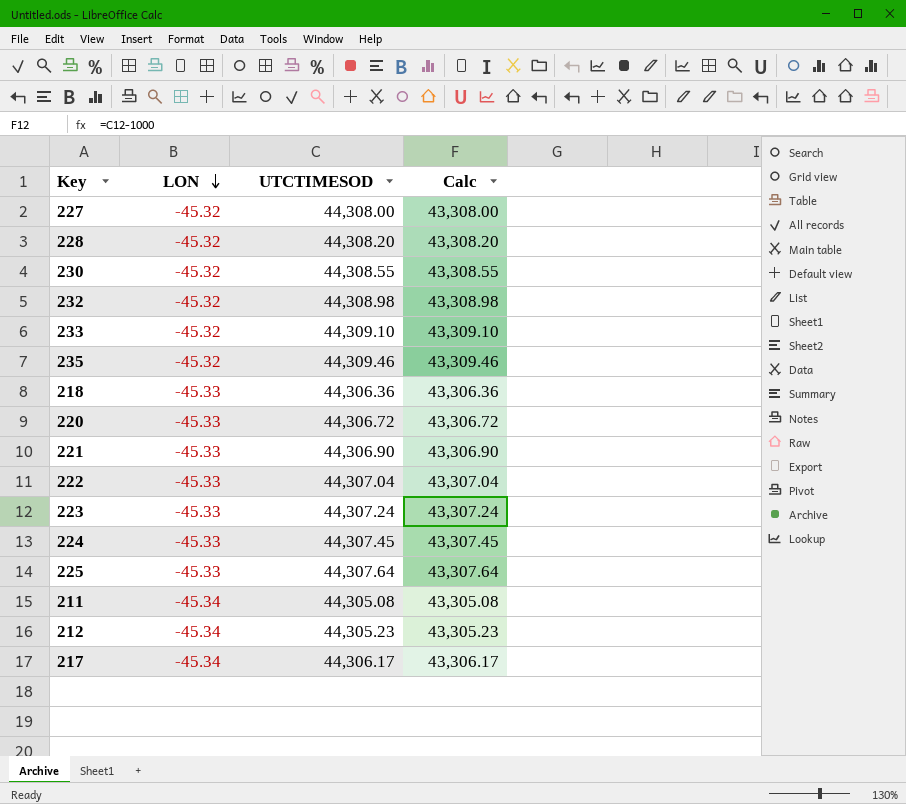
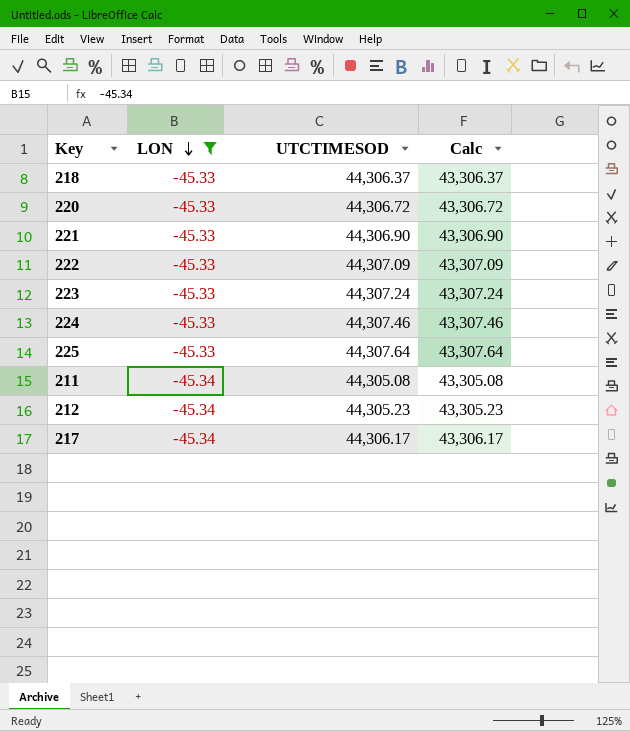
filter: none -> LON != -45.32
218 | UTCTIMESOD: 44,306.36 -> 44,306.37
218 | Calc: 43,306.36 -> 43,306.37
222 | UTCTIMESOD: 44,307.04 -> 44,307.09
222 | Calc: 43,307.04 -> 43,307.09
224 | UTCTIMESOD: 44,307.45 -> 44,307.46
224 | Calc: 43,307.45 -> 43,307.46

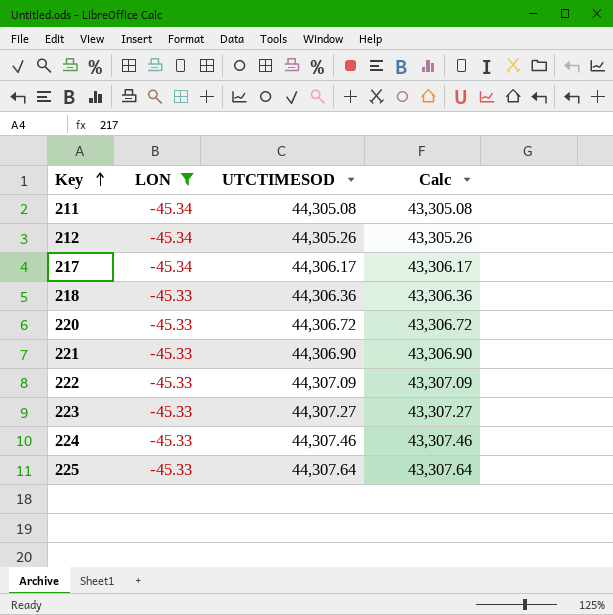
row order: LON descending -> Key ascending
212 | UTCTIMESOD: 44,305.23 -> 44,305.26
212 | Calc: 43,305.23 -> 43,305.26
218 | UTCTIMESOD: 44,306.37 -> 44,306.36
218 | Calc: 43,306.37 -> 43,306.36
223 | UTCTIMESOD: 44,307.24 -> 44,307.27
223 | Calc: 43,307.24 -> 43,307.27

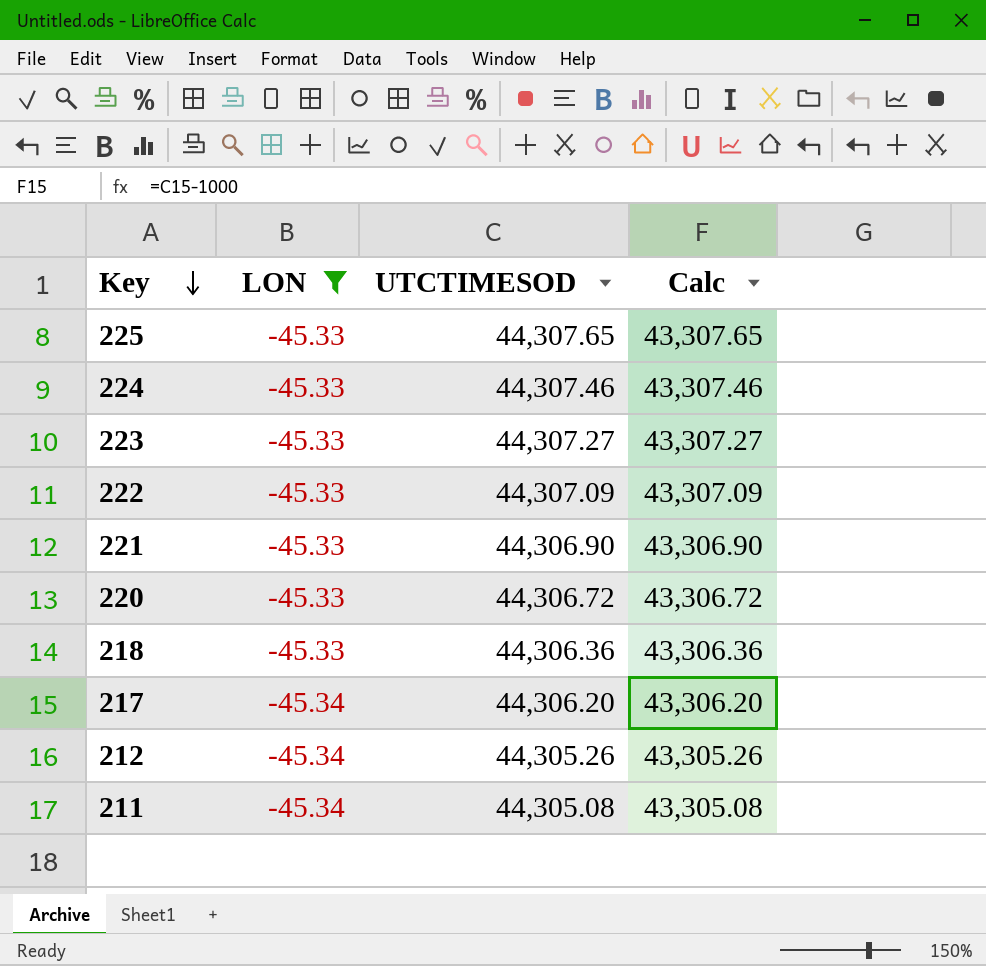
row order: Key ascending -> Key descending
225 | UTCTIMESOD: 44,307.64 -> 44,307.65
225 | Calc: 43,307.64 -> 43,307.65
217 | UTCTIMESOD: 44,306.17 -> 44,306.20
217 | Calc: 43,306.17 -> 43,306.20

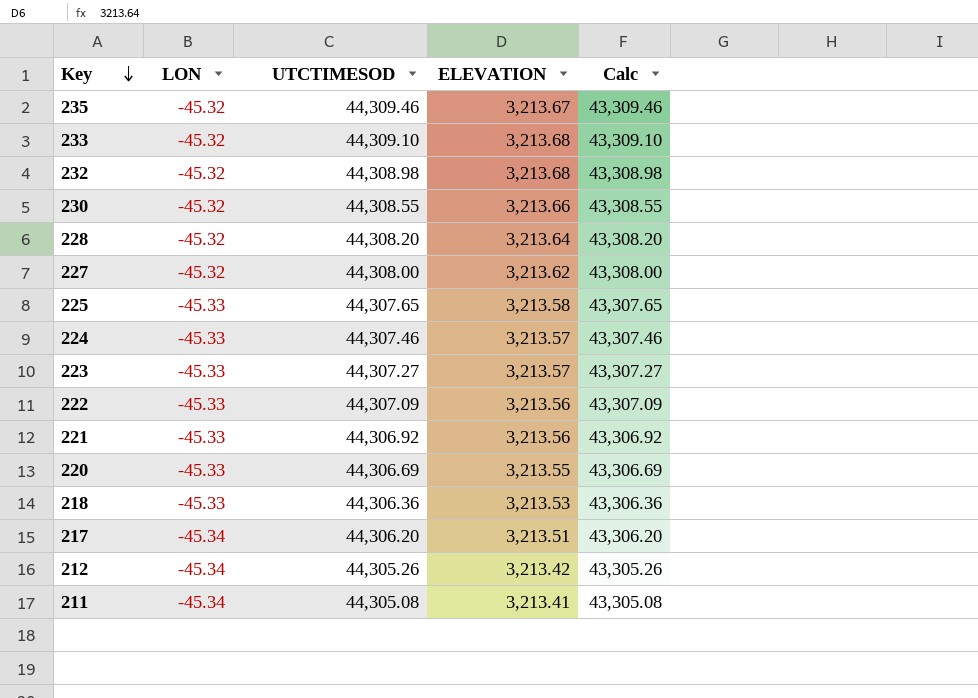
filter: LON != -45.32 -> none
column ELEVATION | position: none -> 4
221 | UTCTIMESOD: 44,306.90 -> 44,306.92
221 | Calc: 43,306.90 -> 43,306.92
220 | UTCTIMESOD: 44,306.72 -> 44,306.69
220 | Calc: 43,306.72 -> 43,306.69

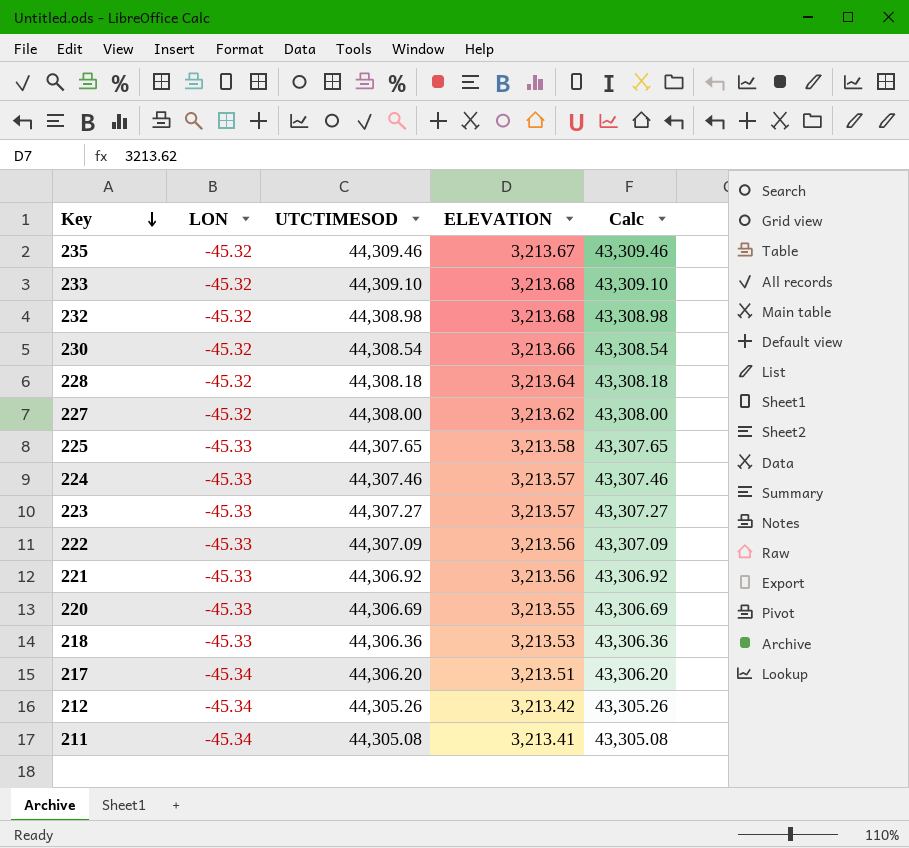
230 | UTCTIMESOD: 44,308.55 -> 44,308.54
230 | Calc: 43,308.55 -> 43,308.54
228 | UTCTIMESOD: 44,308.20 -> 44,308.18
228 | Calc: 43,308.20 -> 43,308.18

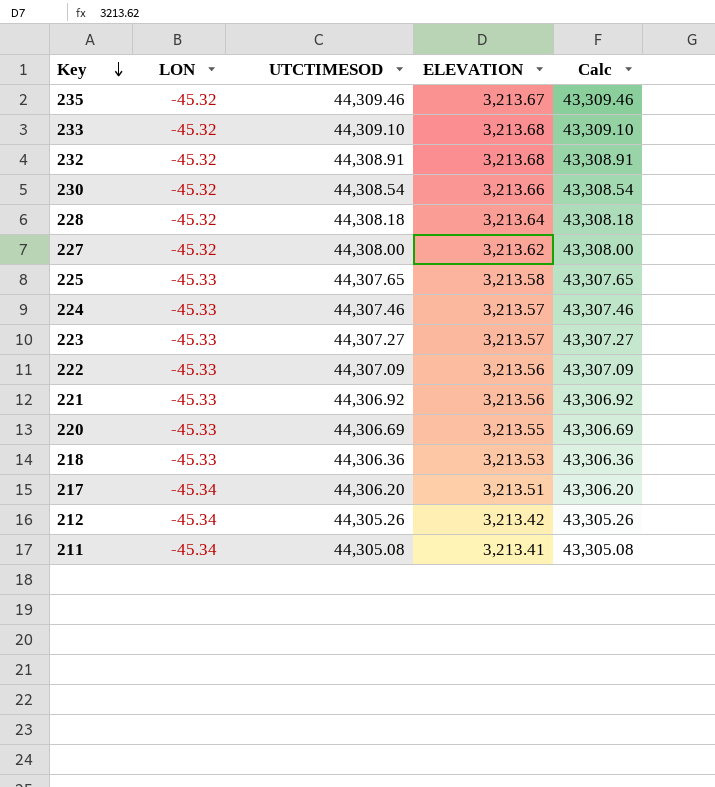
232 | UTCTIMESOD: 44,308.98 -> 44,308.91
232 | Calc: 43,308.98 -> 43,308.91

